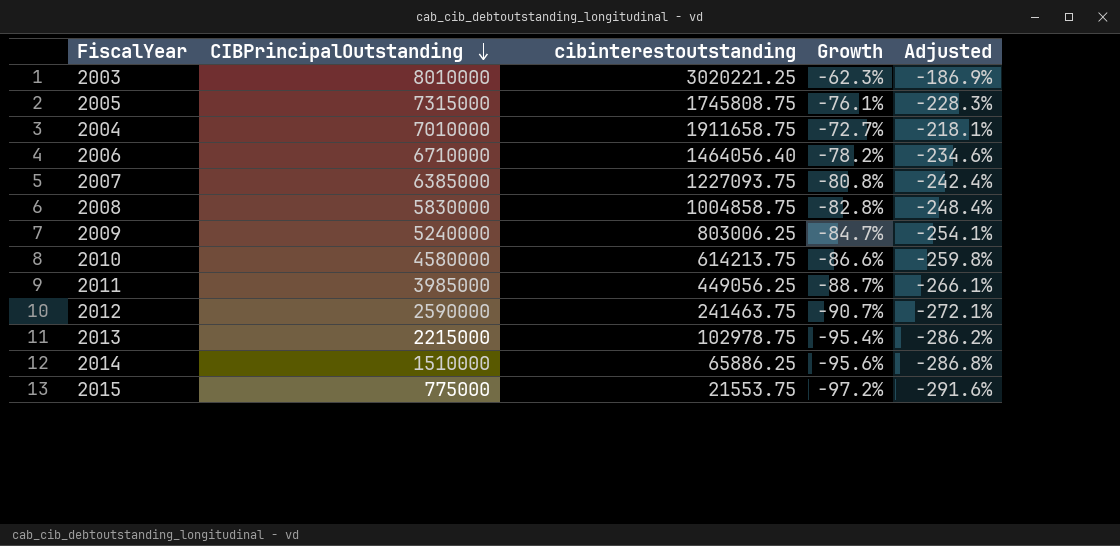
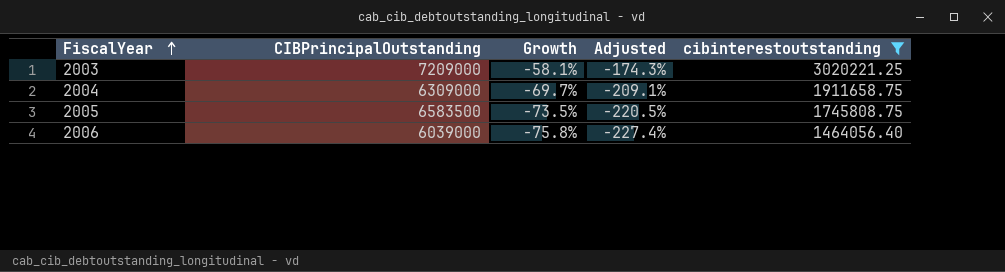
filter: none -> cibinterestoutstanding >= 1464056.40
row order: CIBPrincipalOutstanding descending -> FiscalYear ascending
column cibinterestoutstanding | position: 3 -> 5
2003 | CIBPrincipalOutstanding: 8010000 -> 7209000
2003 | Growth: -62.3% -> -58.1%
2003 | Adjusted: -186.9% -> -174.3%
2004 | CIBPrincipalOutstanding: 7010000 -> 6309000
2004 | Growth: -72.7% -> -69.7%
2004 | Adjusted: -218.1% -> -209.1%
2005 | CIBPrincipalOutstanding: 7315000 -> 6583500
2005 | Growth: -76.1% -> -73.5%
2005 | Adjusted: -228.3% -> -220.5%
2006 | CIBPrincipalOutstanding: 6710000 -> 6039000
2006 | Growth: -78.2% -> -75.8%
2006 | Adjusted: -234.6% -> -227.4%

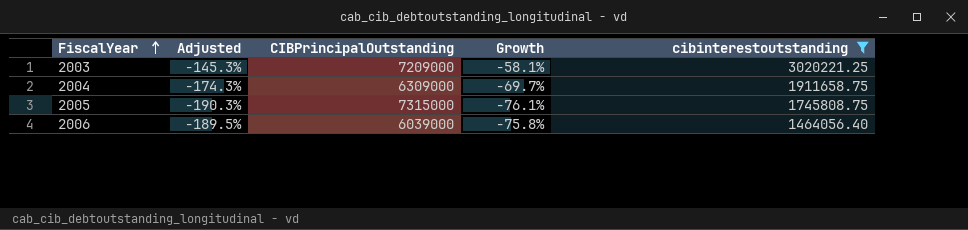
column Adjusted | formula: [Growth] * 3 -> [Growth] * 2.5
column Adjusted | position: 4 -> 2
2005 | CIBPrincipalOutstanding: 6583500 -> 7315000
2005 | Growth: -73.5% -> -76.1%

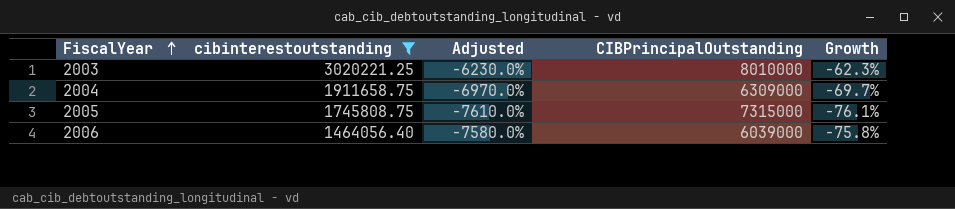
column cibinterestoutstanding | position: 5 -> 2
column Adjusted | formula: [Growth] * 2.5 -> [Growth] * 100
2003 | CIBPrincipalOutstanding: 7209000 -> 8010000
2003 | Growth: -58.1% -> -62.3%

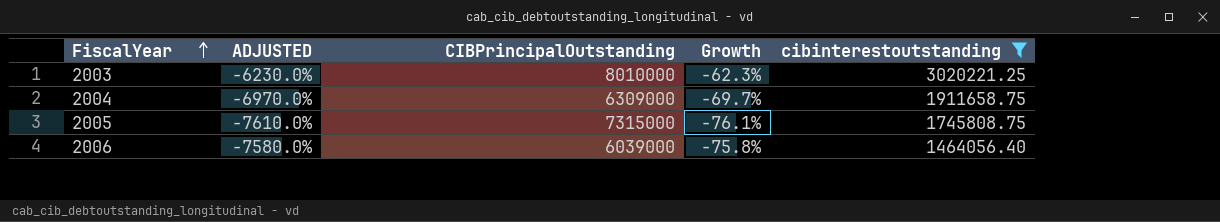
column name: Adjusted -> ADJUSTED
column cibinterestoutstanding | position: 2 -> 5

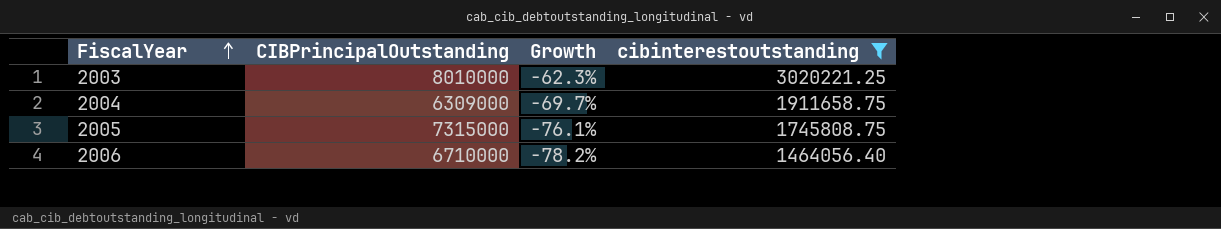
column ADJUSTED | formula: [Growth] * 100 -> none
2006 | CIBPrincipalOutstanding: 6039000 -> 6710000
2006 | Growth: -75.8% -> -78.2%

